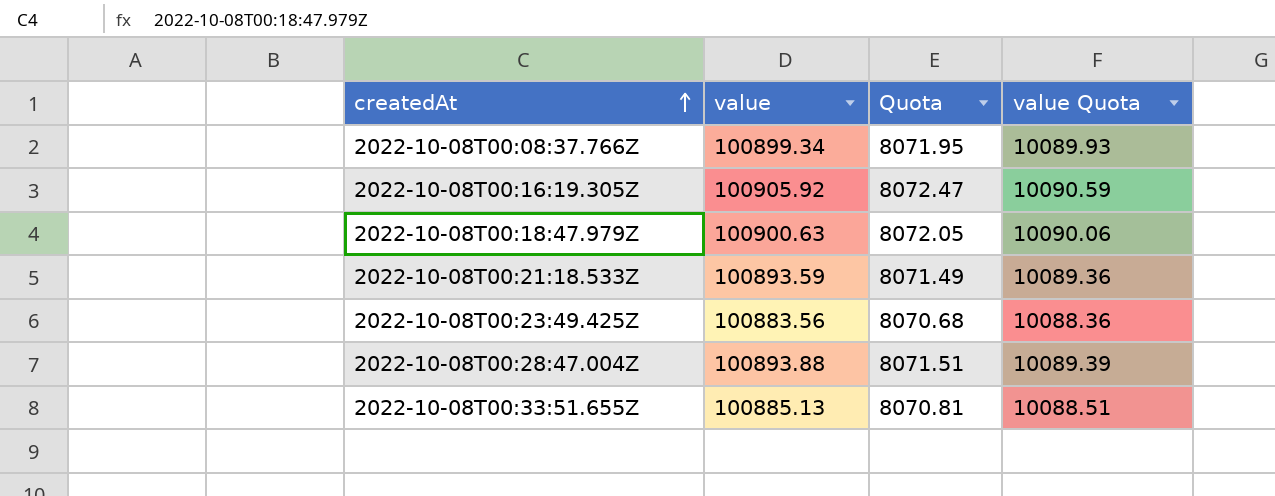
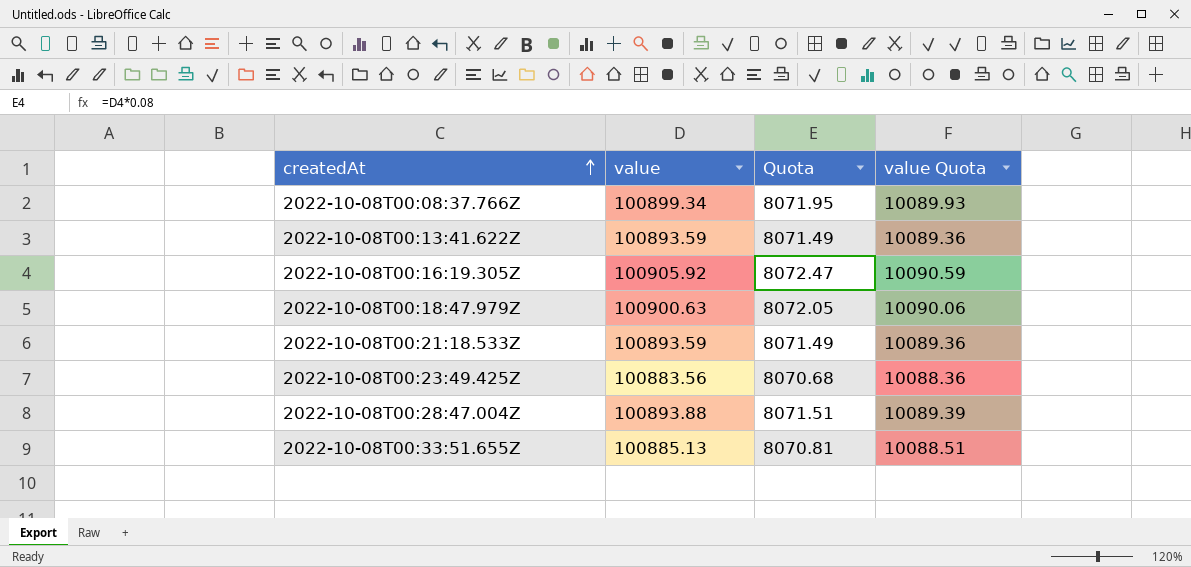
row 2022-10-08T00:13:41.622Z: none -> 100893.59 | 8071.49 | 10089.36

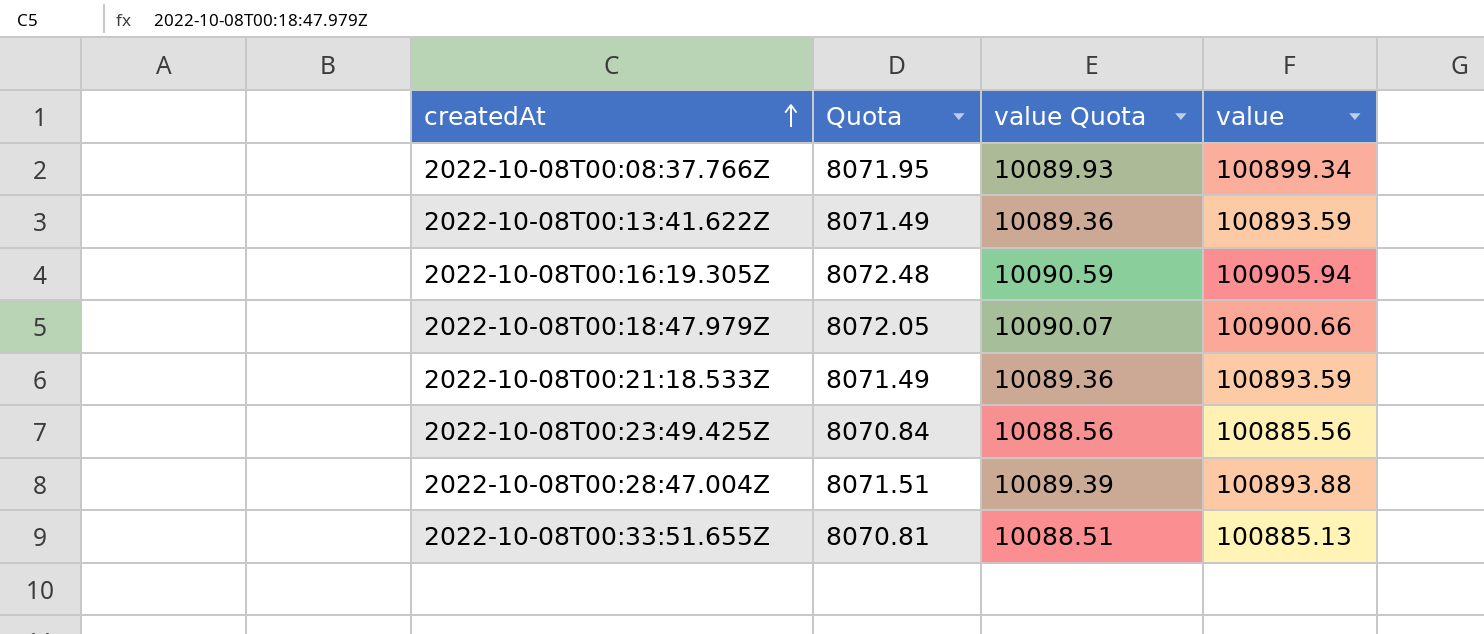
column value | position: 2 -> 4
2022-10-08T00:16:19.305Z | Quota: 8072.47 -> 8072.48
2022-10-08T00:16:19.305Z | value: 100905.92 -> 100905.94
2022-10-08T00:18:47.979Z | value Quota: 10090.06 -> 10090.07
2022-10-08T00:18:47.979Z | value: 100900.63 -> 100900.66
2022-10-08T00:23:49.425Z | Quota: 8070.68 -> 8070.84
2022-10-08T00:23:49.425Z | value Quota: 10088.36 -> 10088.56
2022-10-08T00:23:49.425Z | value: 100883.56 -> 100885.56

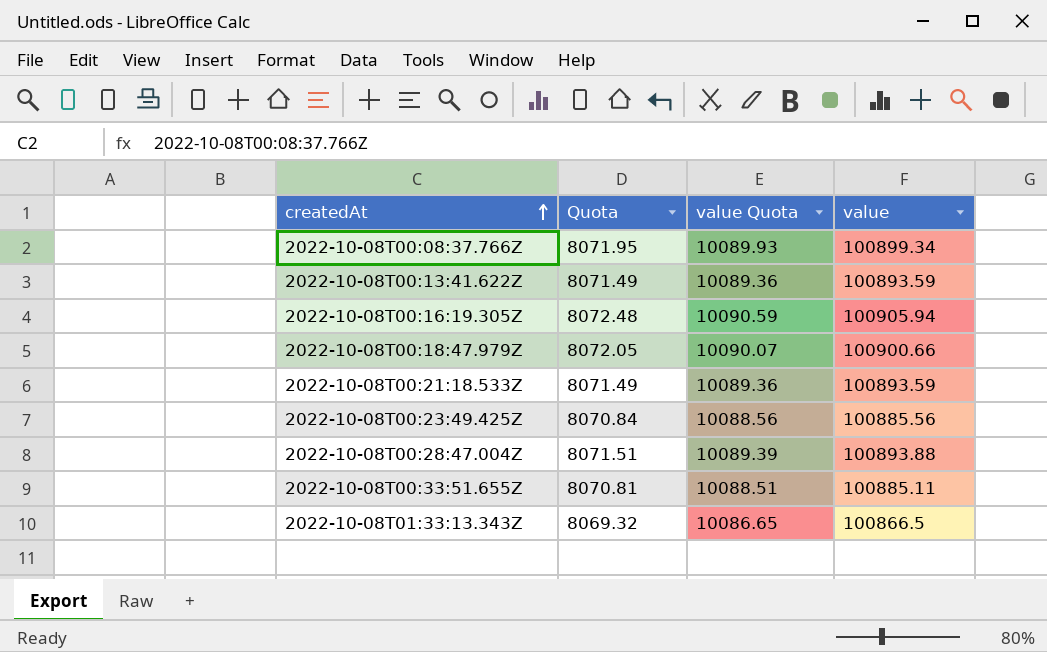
2022-10-08T00:33:51.655Z | value: 100885.13 -> 100885.11
row 2022-10-08T01:33:13.343Z: none -> 8069.32 | 10086.65 | 100866.5

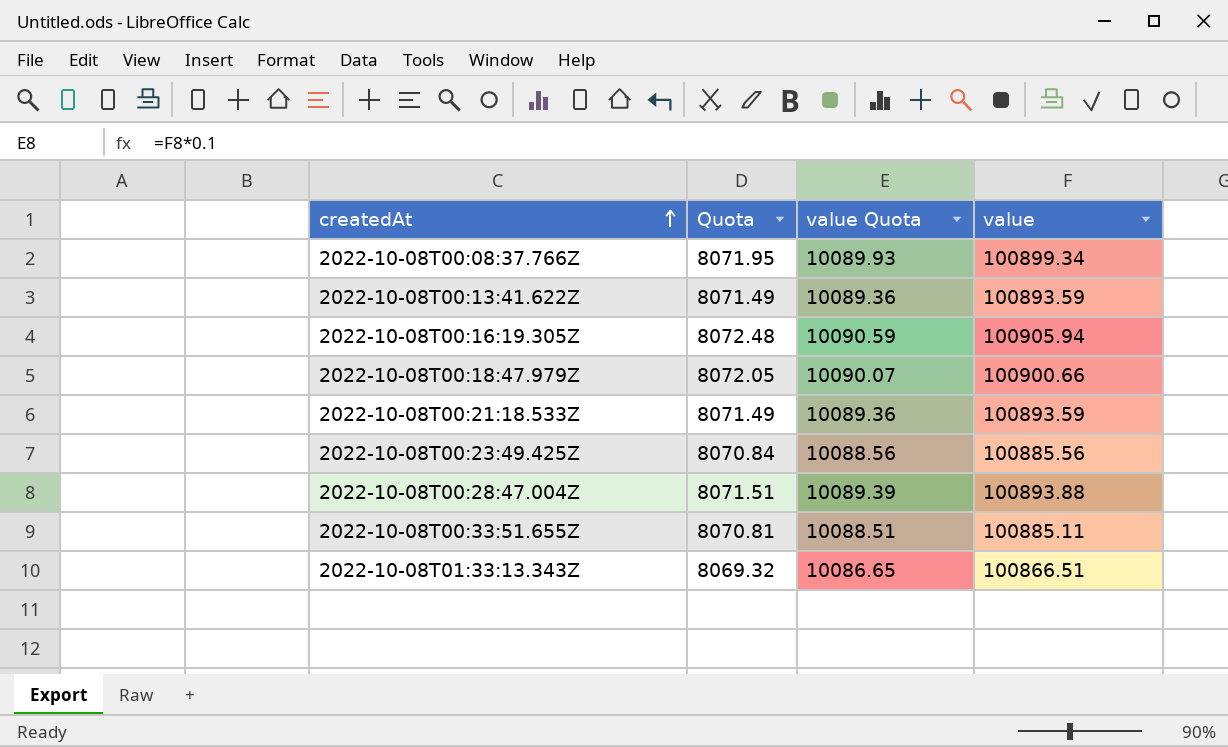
2022-10-08T01:33:13.343Z | value: 100866.5 -> 100866.51

